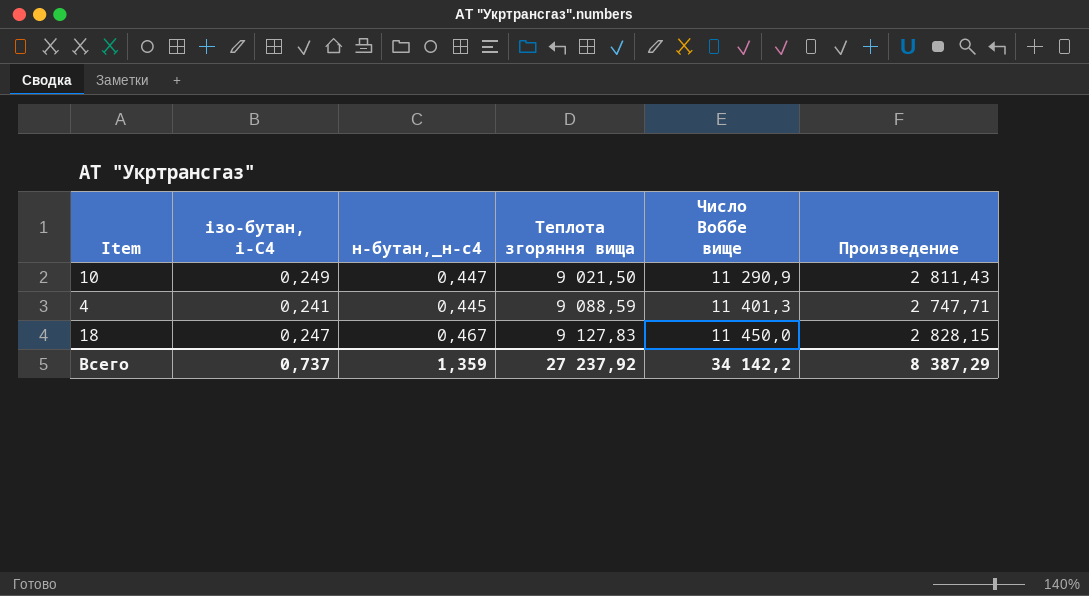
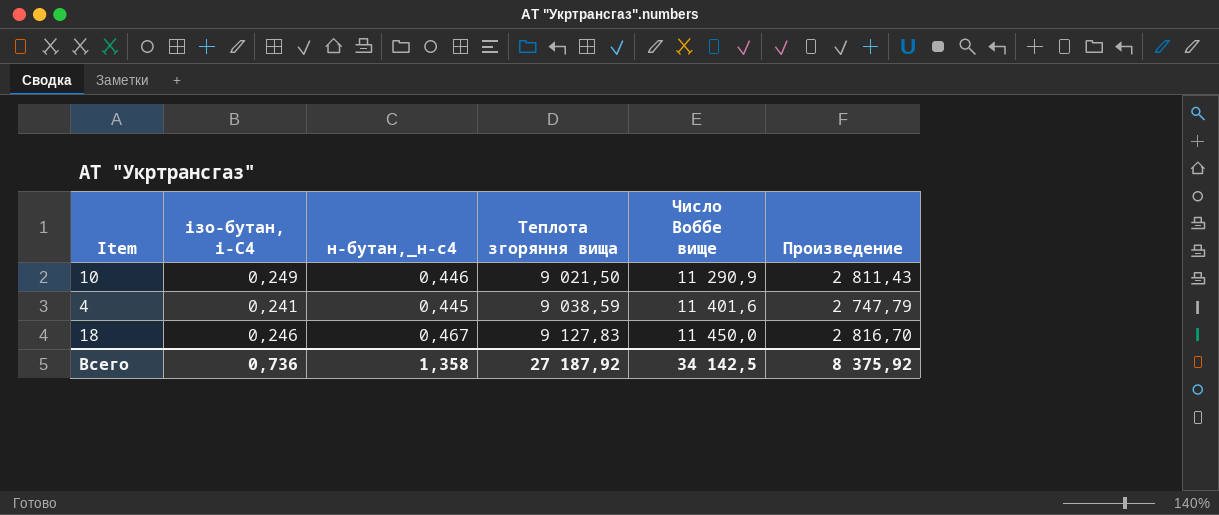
10 | н-бутан,_н-с4: 0,447 -> 0,446
4 | Теплота згоряння вища: 9 088,59 -> 9 038,59
4 | Число Воббе вище: 11 401,3 -> 11 401,6
4 | Произведение: 2 747,71 -> 2 747,79
18 | ізо-бутан, і-С4: 0,247 -> 0,246
18 | Произведение: 2 828,15 -> 2 816,70
Всего | ізо-бутан, і-С4: 0,737 -> 0,736
Всего | н-бутан,_н-с4: 1,359 -> 1,358
Всего | Теплота згоряння вища: 27 237,92 -> 27 187,92
Всего | Число Воббе вище: 34 142,2 -> 34 142,5
Всего | Произведение: 8 387,29 -> 8 375,92

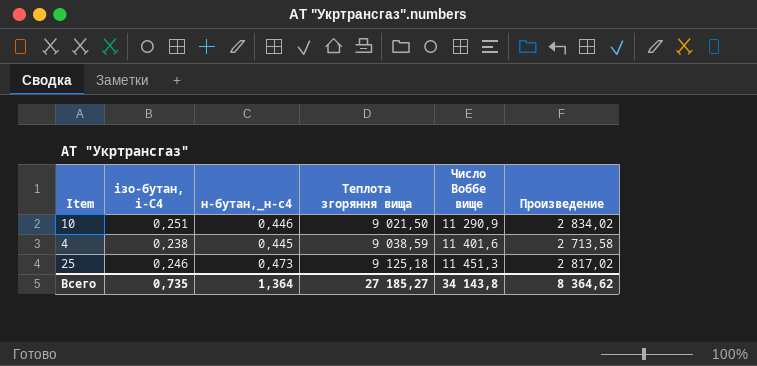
row 18: 0,246 | 0,467 | 9 127,83 | 11 450,0 | 2 816,70 -> none
10 | ізо-бутан, і-С4: 0,249 -> 0,251
10 | Произведение: 2 811,43 -> 2 834,02
4 | ізо-бутан, і-С4: 0,241 -> 0,238
4 | Произведение: 2 747,79 -> 2 713,58
row 25: none -> 0,246 | 0,473 | 9 125,18 | 11 451,3 | 2 817,02
Всего | ізо-бутан, і-С4: 0,736 -> 0,735
Всего | н-бутан,_н-с4: 1,358 -> 1,364
Всего | Теплота згоряння вища: 27 187,92 -> 27 185,27
Всего | Число Воббе вище: 34 142,5 -> 34 143,8
Всего | Произведение: 8 375,92 -> 8 364,62

